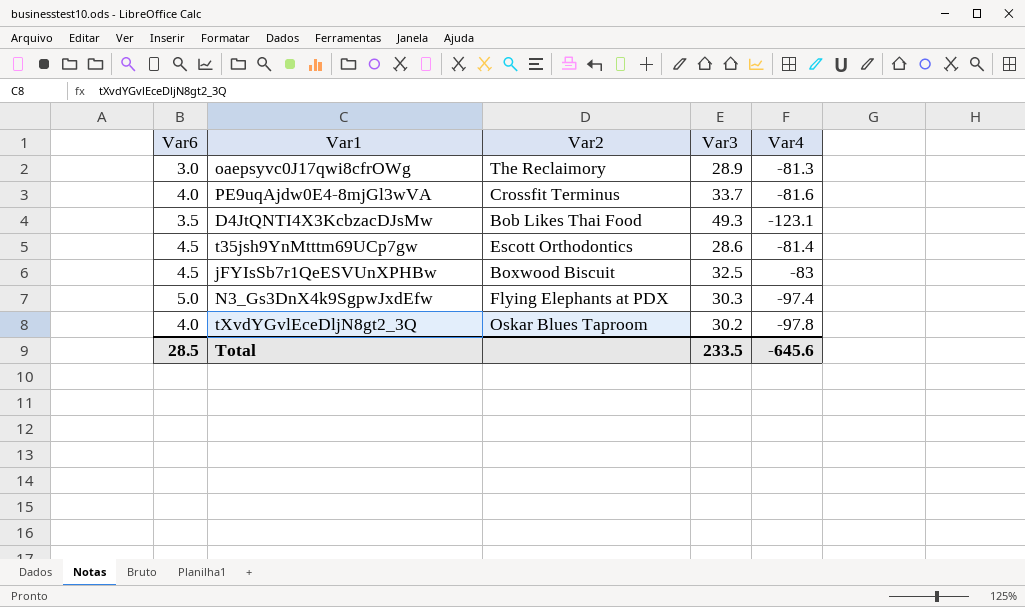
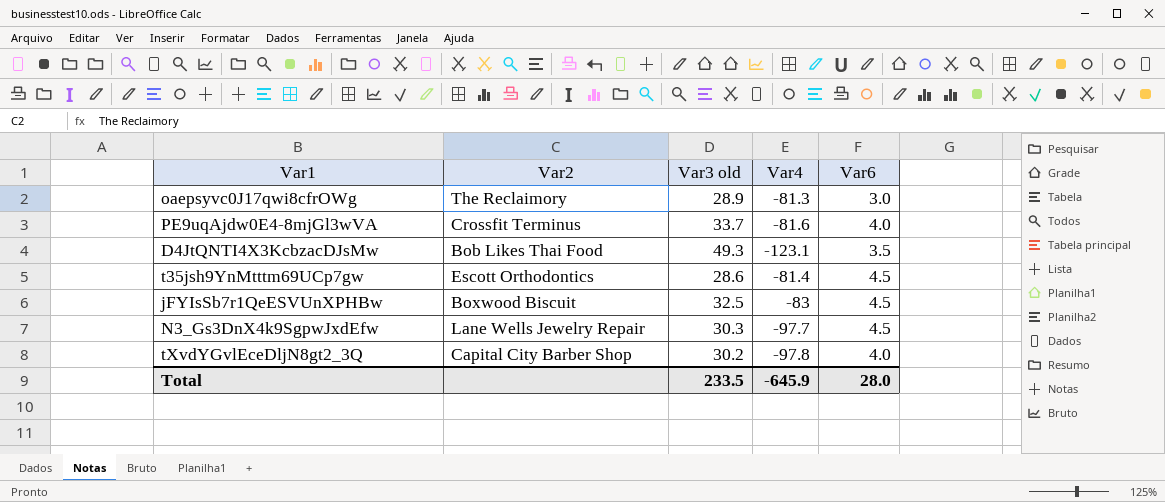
column name: Var3 -> Var3 old
column Var6 | position: 1 -> 5
N3_Gs3DnX4k9SgpwJxdEfw | Var2: Flying Elephants at PDX -> Lane Wells Jewelry Repair
N3_Gs3DnX4k9SgpwJxdEfw | Var4: -97.4 -> -97.7
N3_Gs3DnX4k9SgpwJxdEfw | Var6: 5.0 -> 4.5
tXvdYGvlEceDljN8gt2_3Q | Var2: Oskar Blues Taproom -> Capital City Barber Shop
Total | Var4: -645.6 -> -645.9
Total | Var6: 28.5 -> 28.0

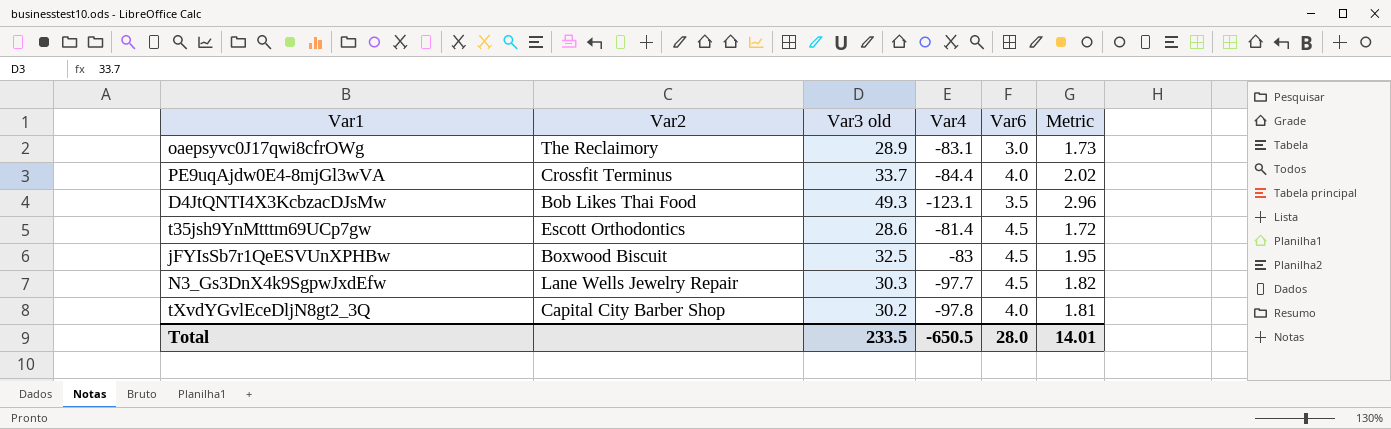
column Metric | formula: none -> [Var3 old] * 0.06
oaepsyvc0J17qwi8cfrOWg | Var4: -81.3 -> -83.1
PE9uqAjdw0E4-8mjGl3wVA | Var4: -81.6 -> -84.4
Total | Var4: -645.9 -> -650.5

